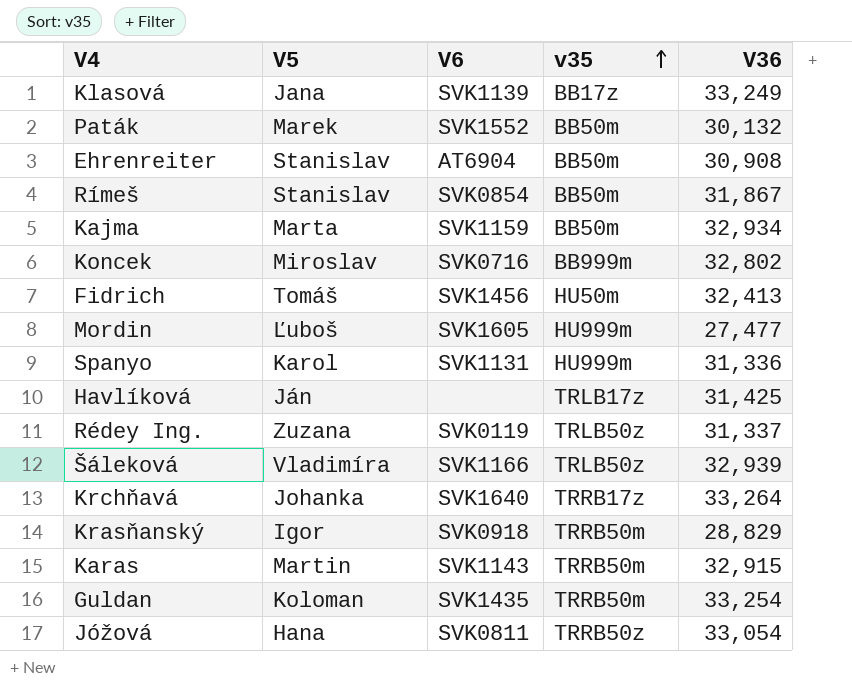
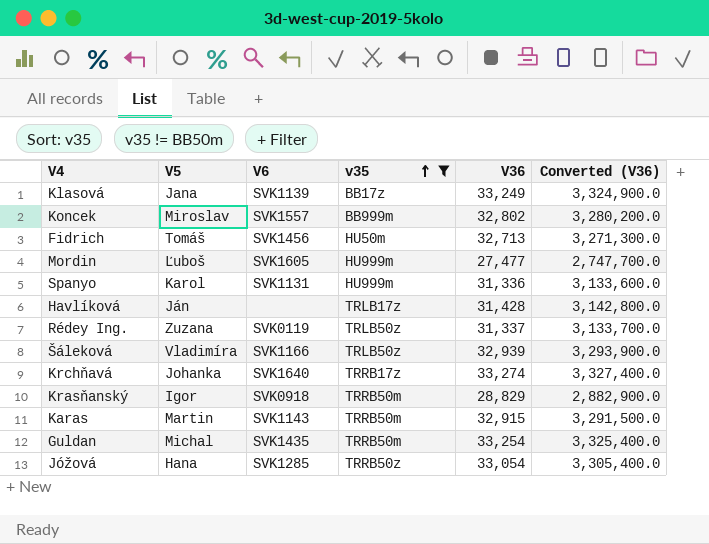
filter: none -> v35 != BB50m
column Converted (V36) | formula: none -> [V36] * 100
Koncek | V6: SVK0716 -> SVK1557
Fidrich | V36: 32,413 -> 32,713
Havlíková | V36: 31,425 -> 31,428
Krchňavá | V36: 33,264 -> 33,274
Guldan | V5: Koloman -> Michal
Jóžová | V6: SVK0811 -> SVK1285

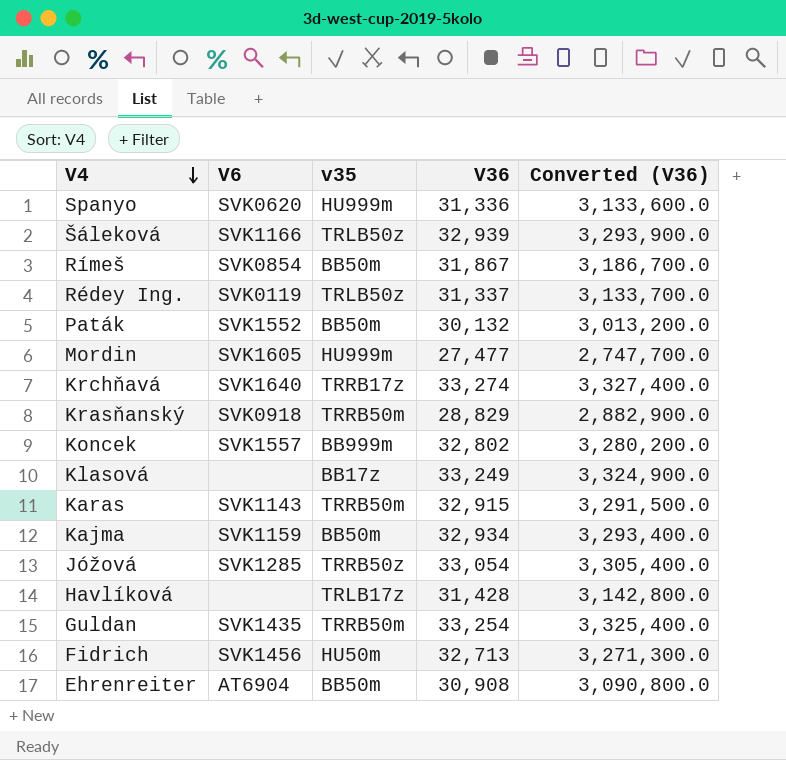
filter: v35 != BB50m -> none
row order: v35 ascending -> V4 descending
column V5 | position: 2 -> none
Spanyo | V6: SVK1131 -> SVK0620
Klasová | V6: SVK1139 -> none

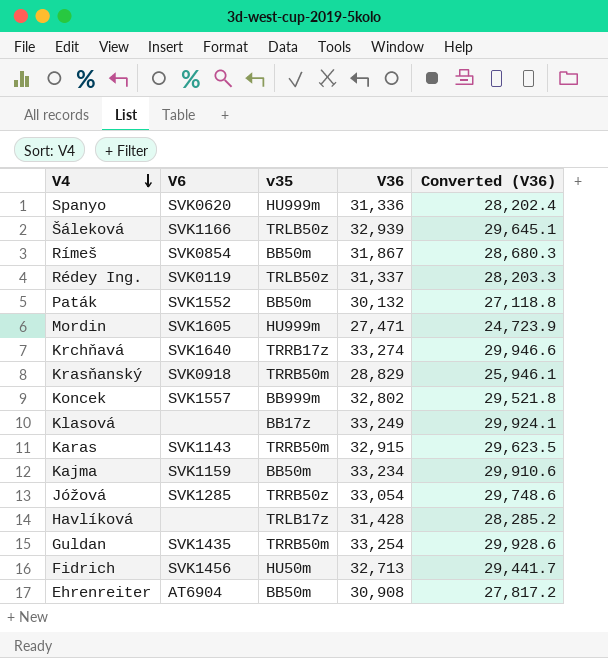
column Converted (V36) | formula: [V36] * 100 -> [V36] * 0.9
Mordin | V36: 27,477 -> 27,471
Kajma | V36: 32,934 -> 33,234

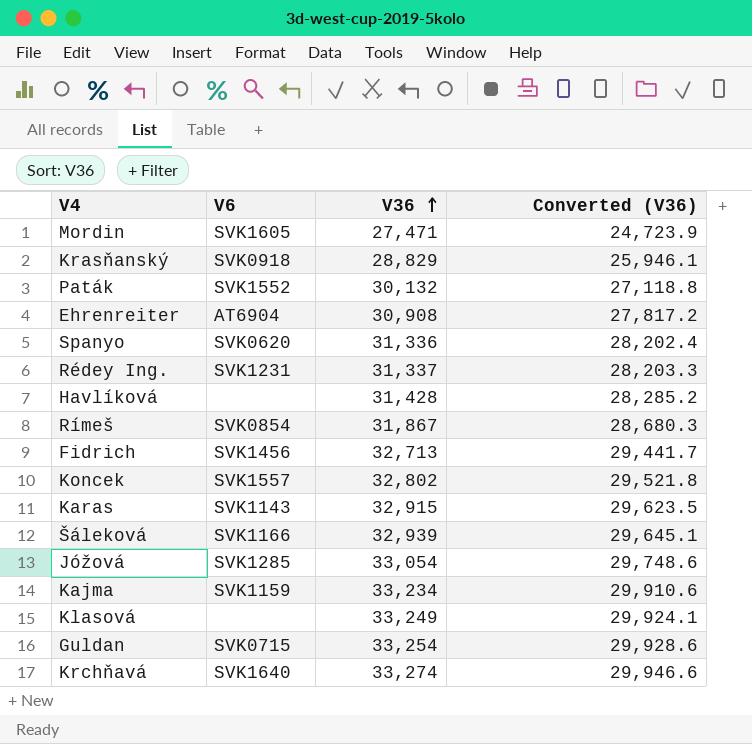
row order: V4 descending -> V36 ascending
column v35 | position: 3 -> none
Rédey Ing. | V6: SVK0119 -> SVK1231
Guldan | V6: SVK1435 -> SVK0715

